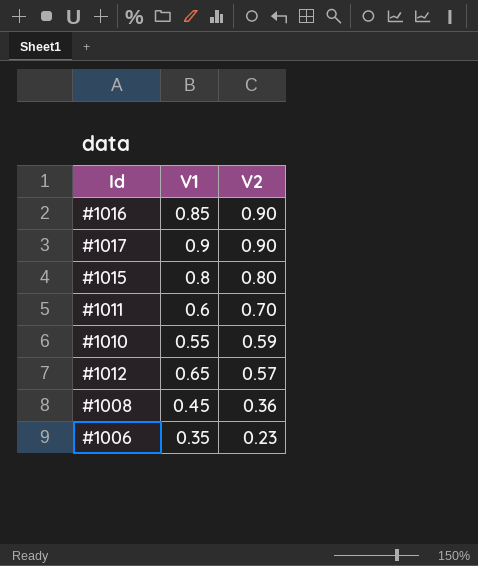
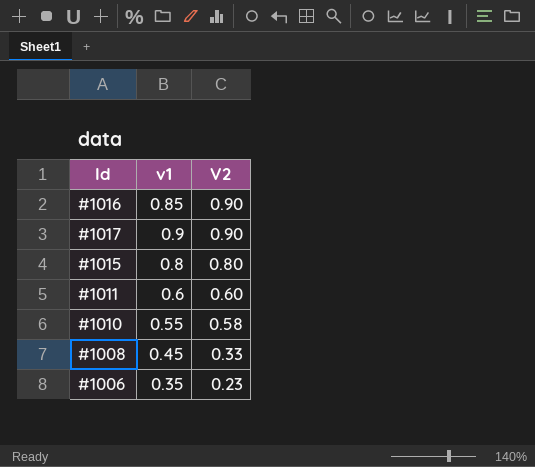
column name: V1 -> v1
row #1012: 0.65 | 0.57 -> none
#1011 | V2: 0.70 -> 0.60
#1010 | V2: 0.59 -> 0.58
#1008 | V2: 0.36 -> 0.33

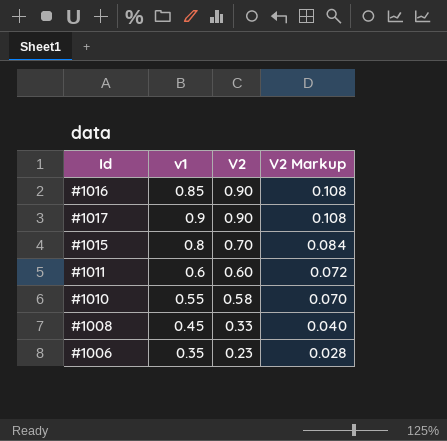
column V2 Markup | formula: none -> [V2] * 0.12
#1015 | V2: 0.80 -> 0.70

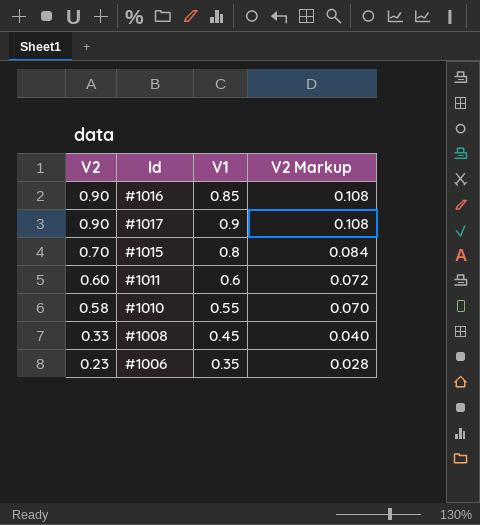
column V2 | position: 3 -> 1
column name: v1 -> V1

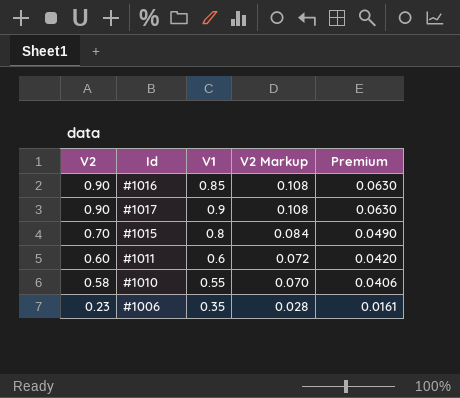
column Premium | formula: none -> [V2] * 0.07
row #1008: 0.33 | 0.45 | 0.040 -> none

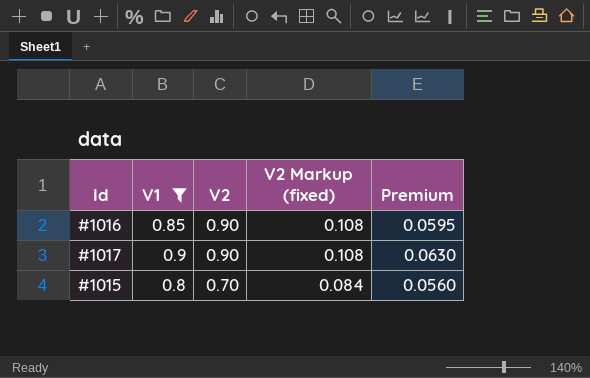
filter: none -> V1 >= 0.8
column V2 | position: 1 -> 3
column name: V2 Markup -> V2 Markup (fixed)
column Premium | formula: [V2] * 0.07 -> [V1] * 0.07

